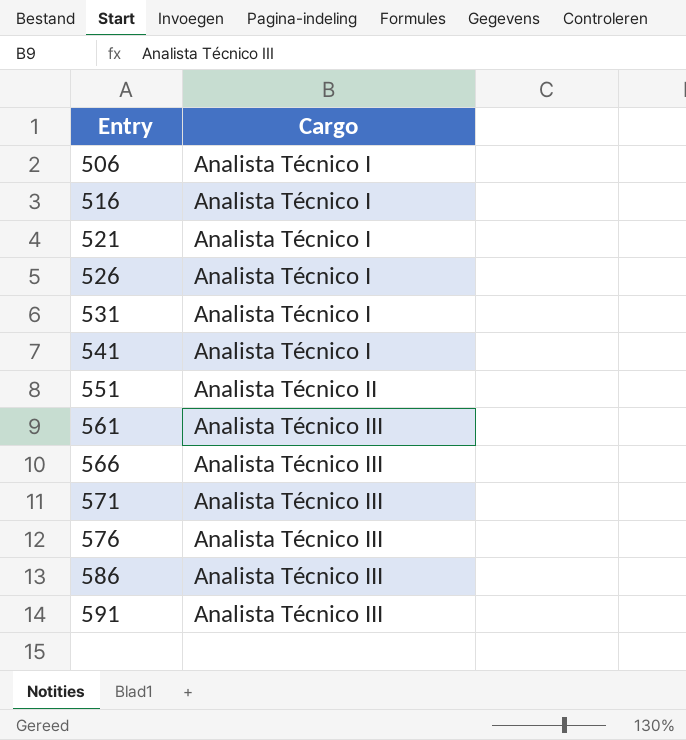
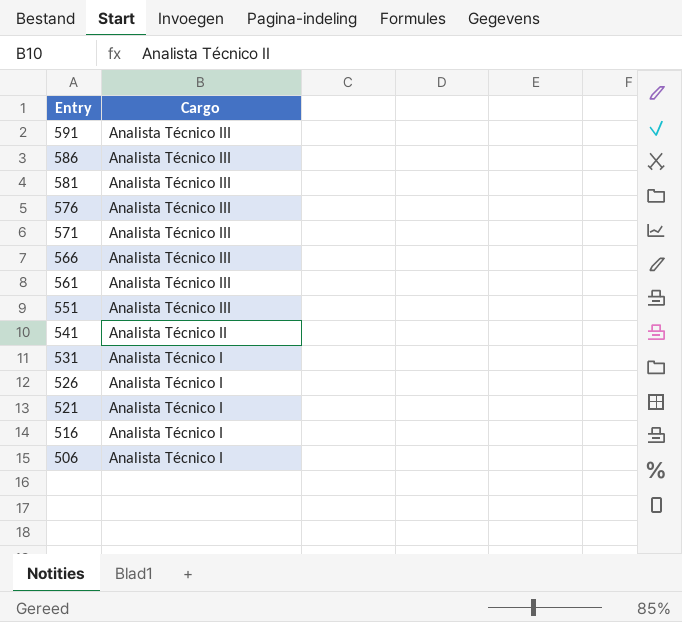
row order: Entry ascending -> Entry descending
row 581: none -> Analista Técnico III
551 | Cargo: Analista Técnico II -> Analista Técnico III
541 | Cargo: Analista Técnico I -> Analista Técnico II

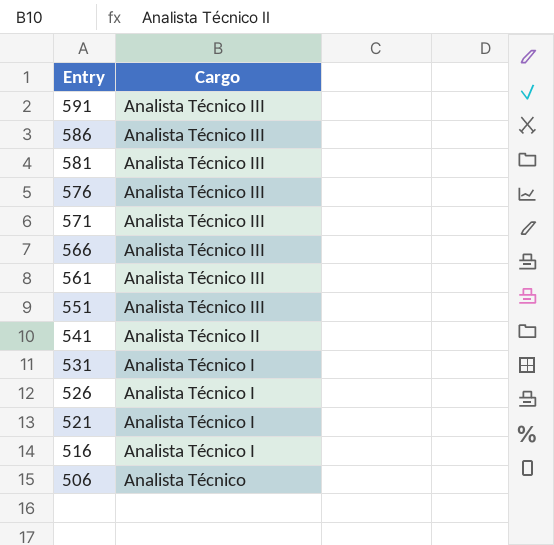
506 | Cargo: Analista Técnico I -> Analista Técnico

